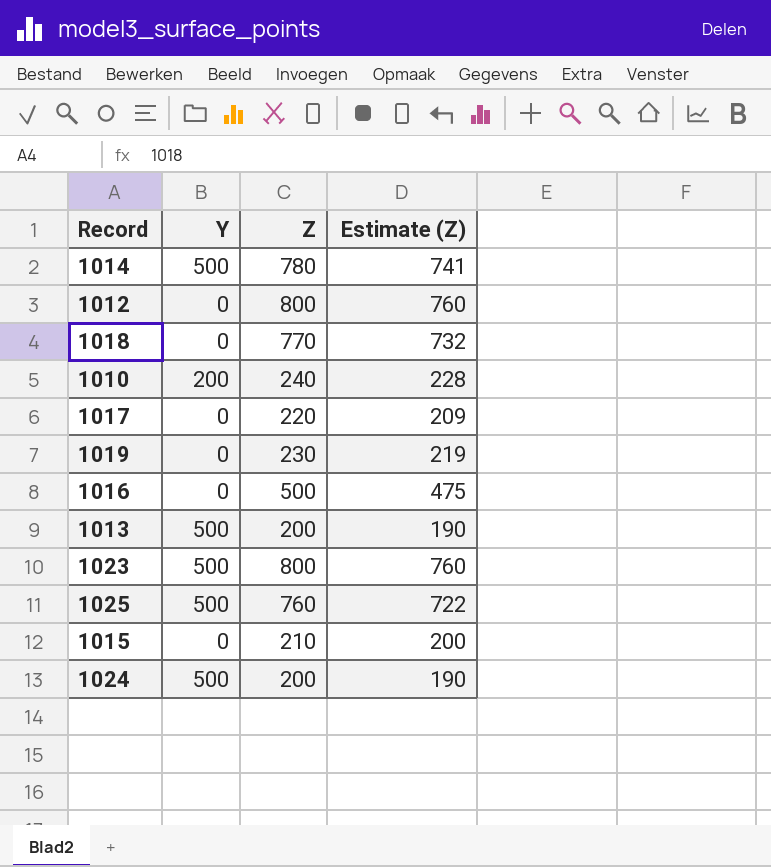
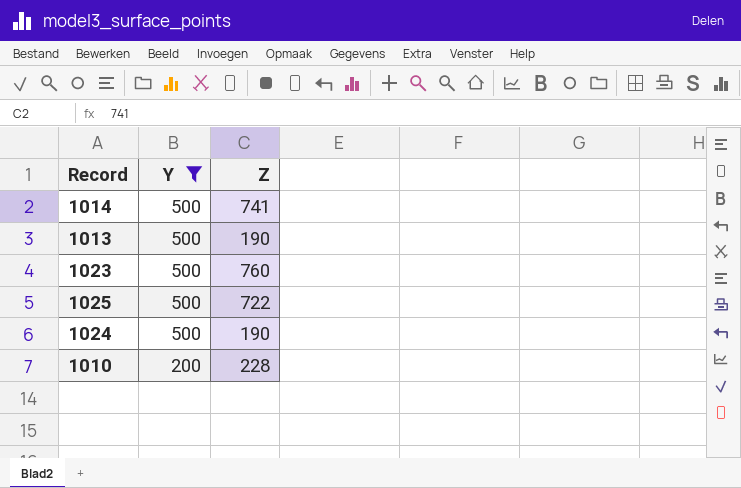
filter: none -> Y != 0
row order: none -> Y descending
column Estimate (Z) | formula: [Z] * 0.95 -> none
1014 | Z: 780 -> 741
1013 | Z: 200 -> 190
1023 | Z: 800 -> 760
1025 | Z: 760 -> 722
1024 | Z: 200 -> 190
1010 | Z: 240 -> 228

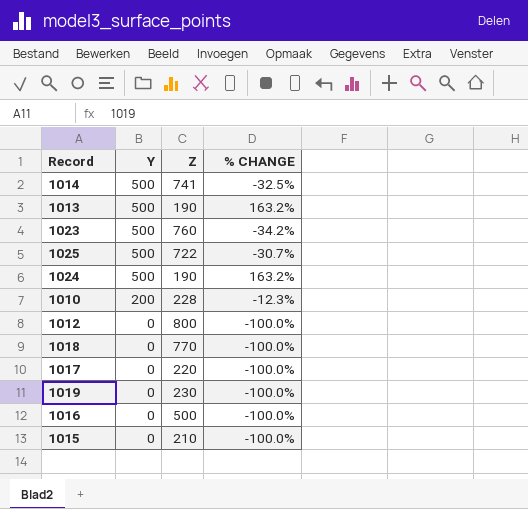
filter: Y != 0 -> none
column % CHANGE | formula: none -> ([Y] - [Z]) / [Z]

